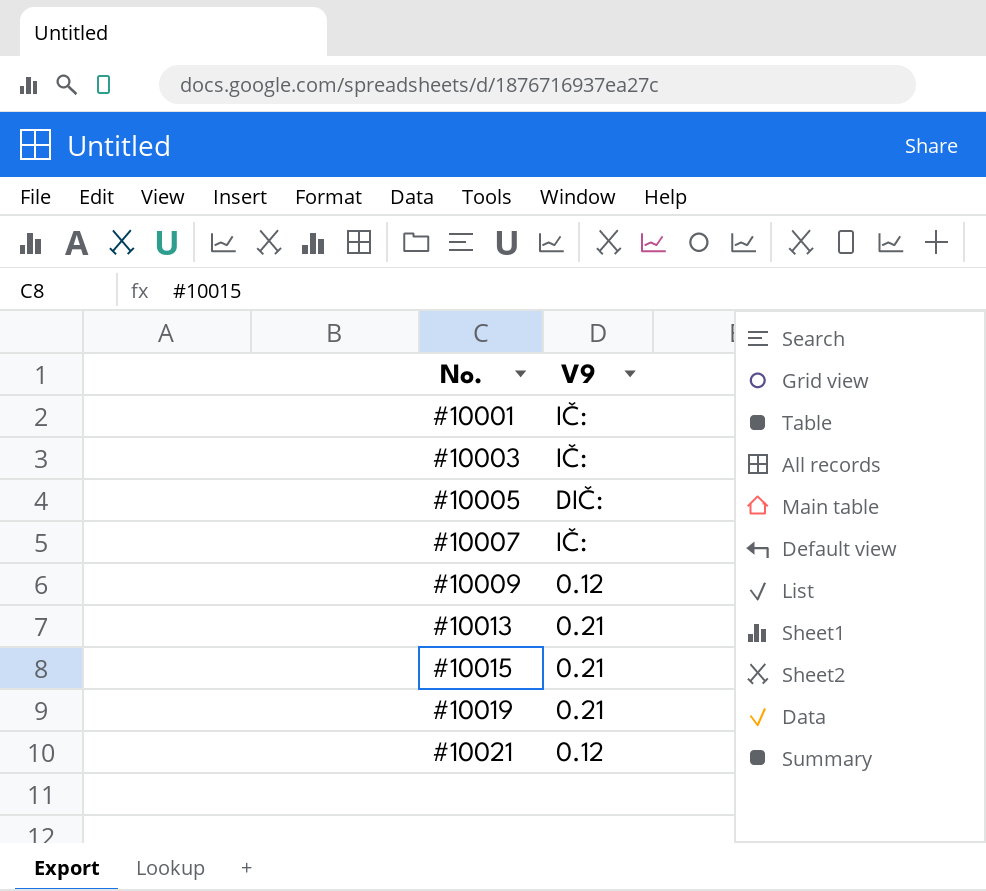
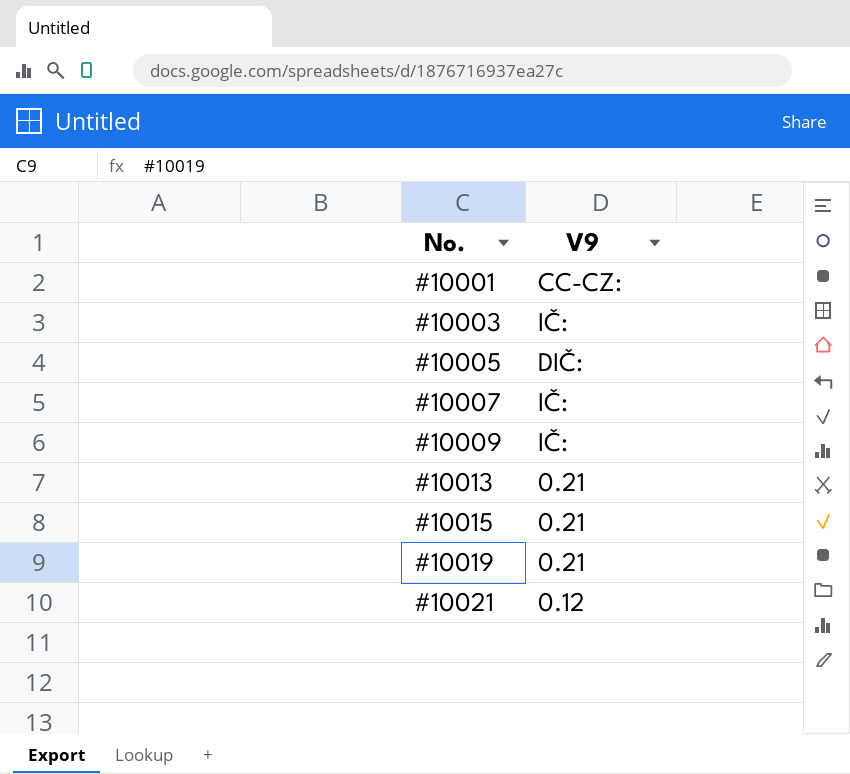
#10001 | V9: IČ: -> CC-CZ:
#10009 | V9: 0.12 -> IČ:

